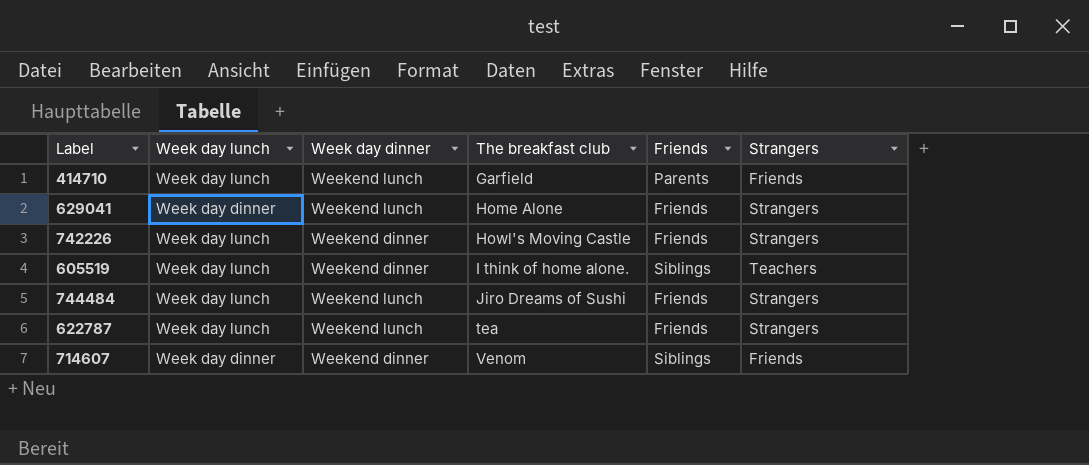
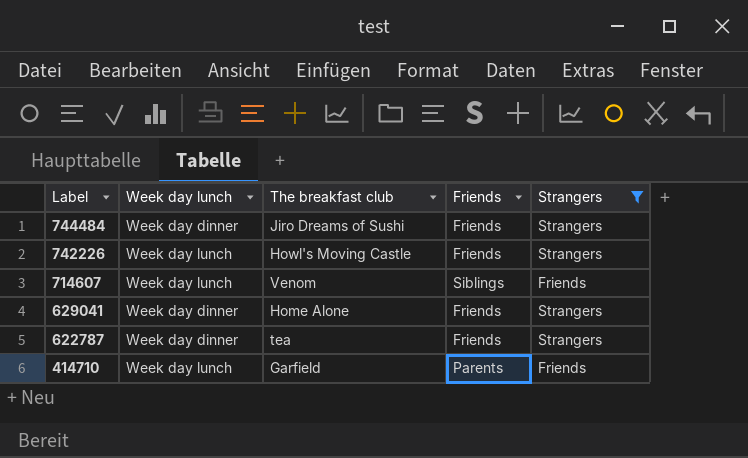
filter: none -> Strangers != Teachers
row order: The breakfast club ascending -> Label descending
column Week day dinner | position: 3 -> none
744484 | Week day lunch: Week day lunch -> Week day dinner
714607 | Week day lunch: Week day dinner -> Week day lunch
622787 | Week day lunch: Week day lunch -> Week day dinner

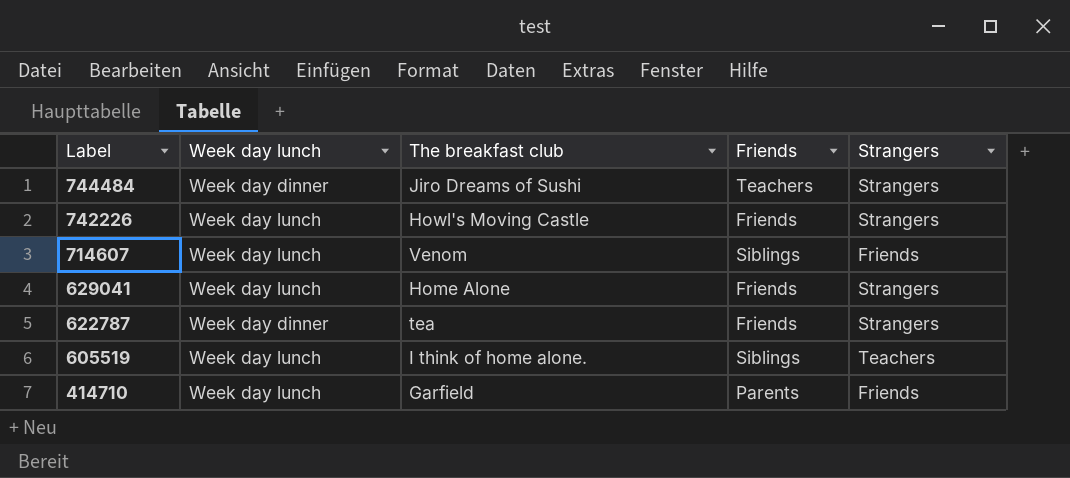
filter: Strangers != Teachers -> none
744484 | Friends: Friends -> Teachers
629041 | Week day lunch: Week day dinner -> Week day lunch

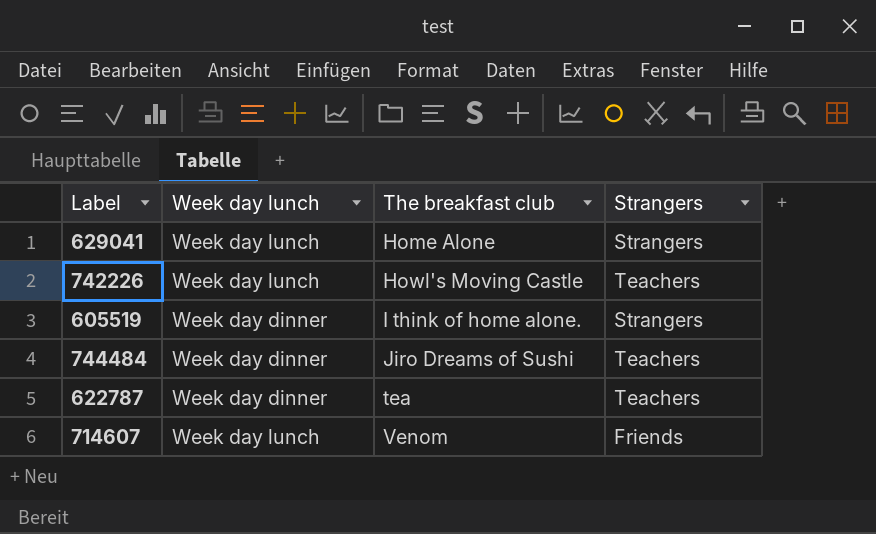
row order: Label descending -> The breakfast club ascending
column Friends | position: 4 -> none
row 414710: Week day lunch | Garfield | Parents | Friends -> none
742226 | Strangers: Strangers -> Teachers
605519 | Week day lunch: Week day lunch -> Week day dinner
605519 | Strangers: Teachers -> Strangers
744484 | Strangers: Strangers -> Teachers
622787 | Strangers: Strangers -> Teachers

